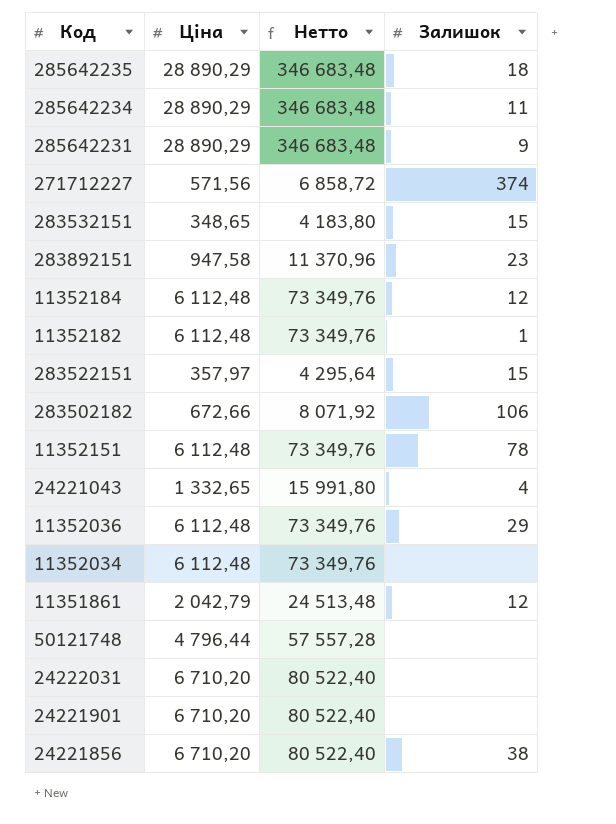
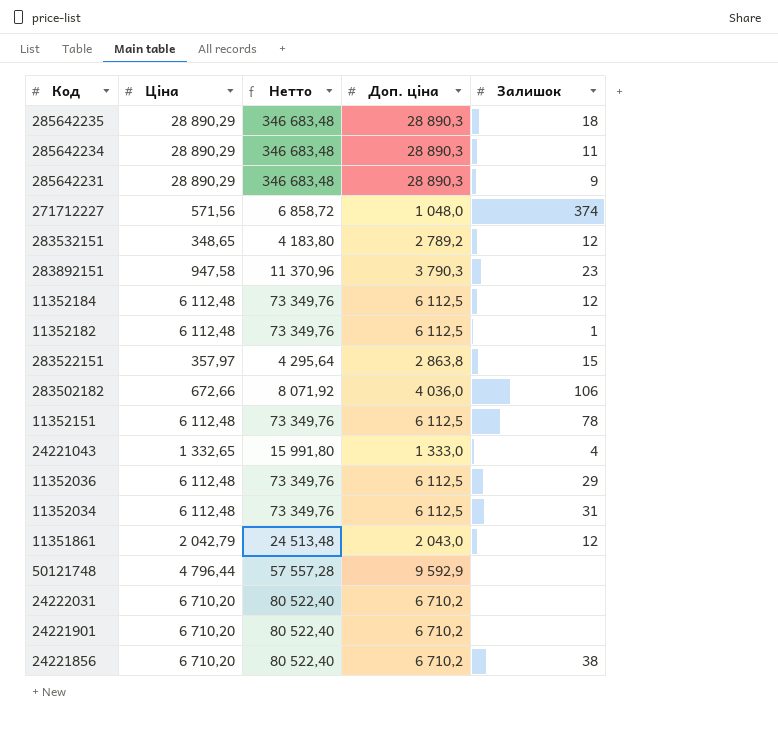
column Доп. ціна | position: none -> 4
283532151 | Залишок: 15 -> 12
11352034 | Залишок: none -> 31

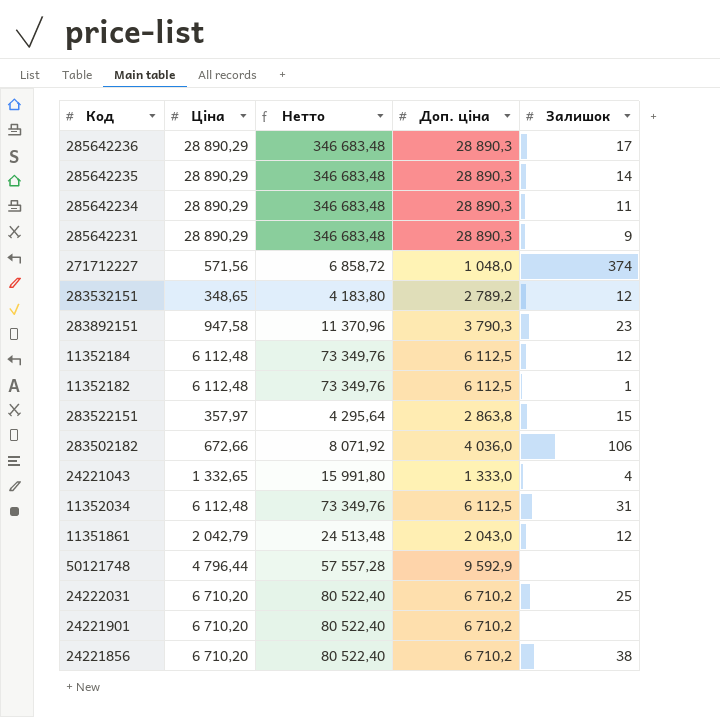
row 11352151: 6 112,48 | 73 349,76 | 6 112,5 | 78 -> none
row 11352036: 6 112,48 | 73 349,76 | 6 112,5 | 29 -> none
row 285642236: none -> 28 890,29 | 346 683,48 | 28 890,3 | 17
285642235 | Залишок: 18 -> 14
24222031 | Залишок: none -> 25

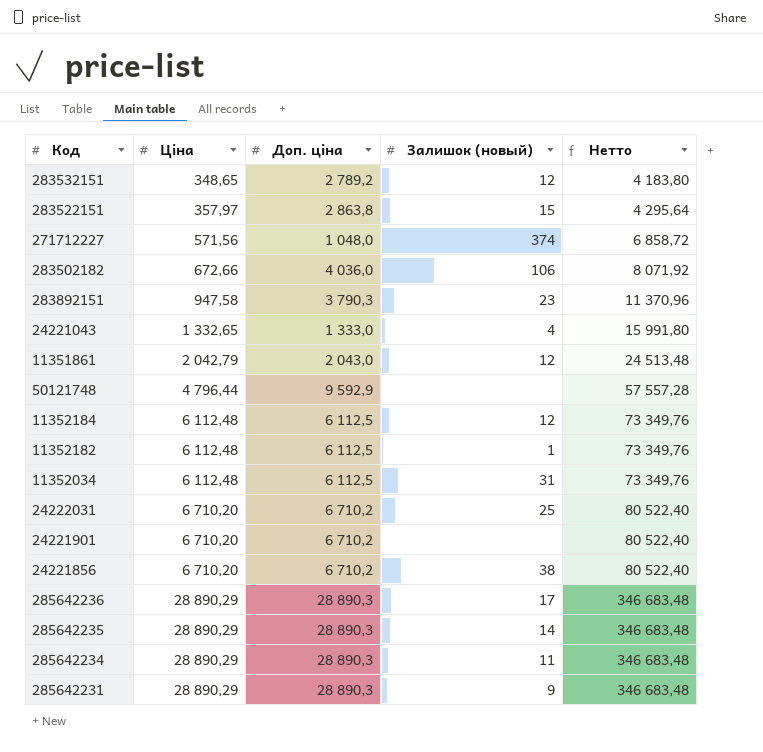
row order: none -> Ціна ascending
column name: Залишок -> Залишок (новый)
column Нетто | position: 3 -> 5

